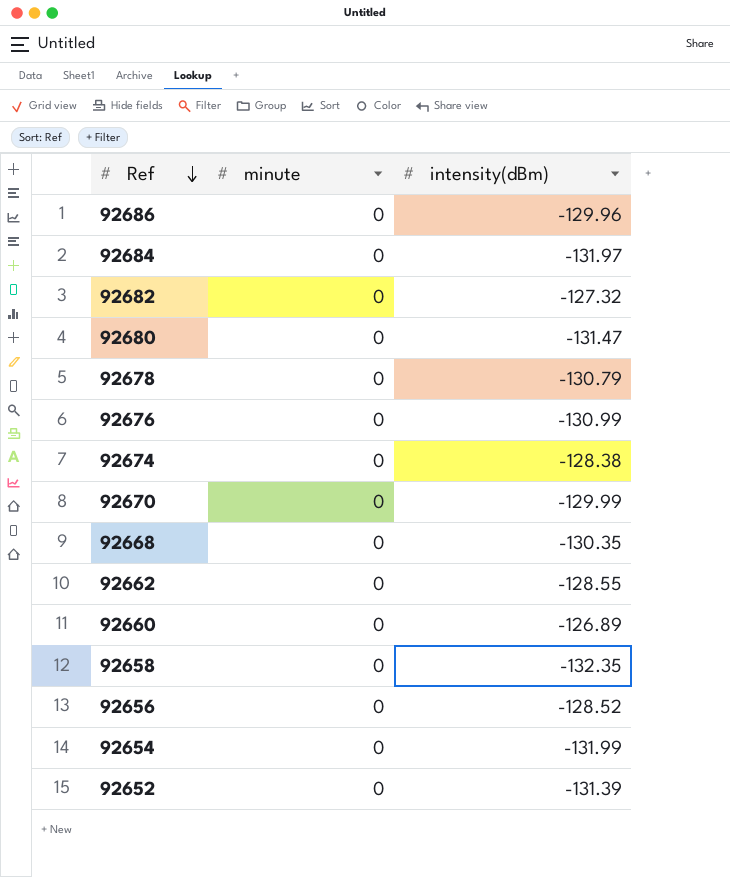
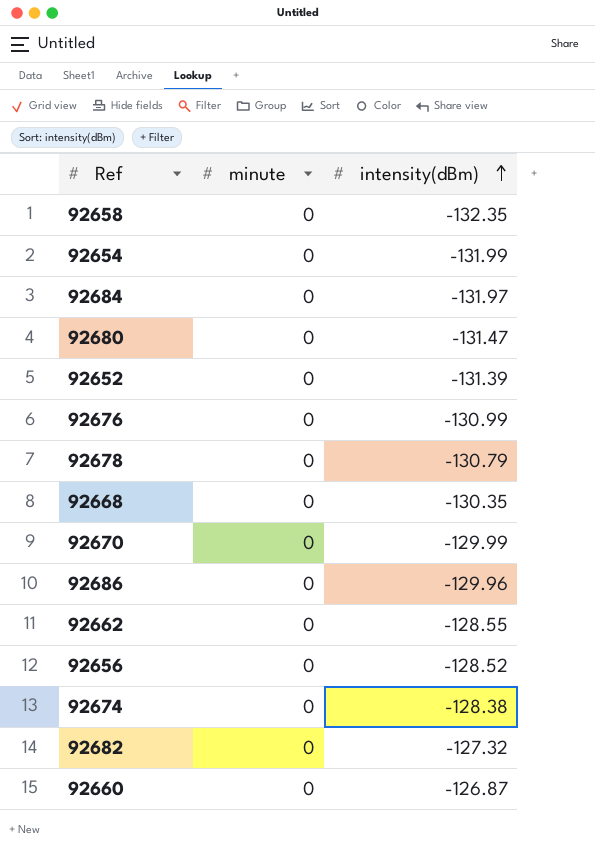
row order: Ref descending -> intensity(dBm) ascending
92660 | intensity(dBm): -126.89 -> -126.87

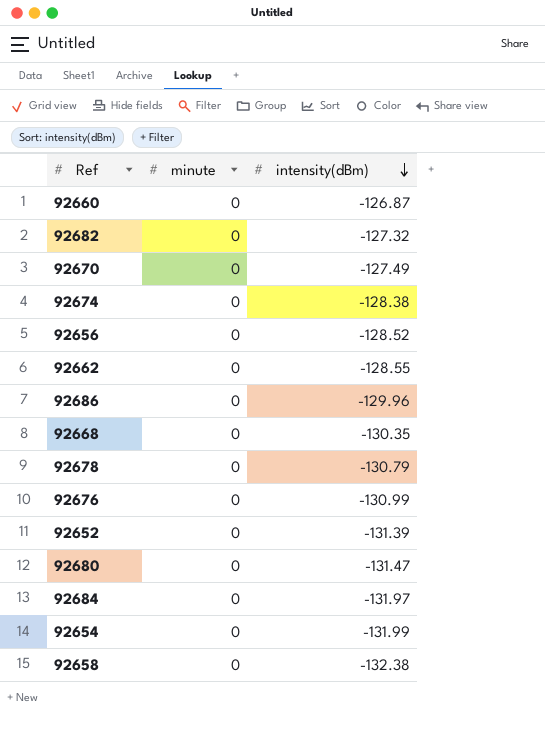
row order: intensity(dBm) ascending -> intensity(dBm) descending
92670 | intensity(dBm): -129.99 -> -127.49
92658 | intensity(dBm): -132.35 -> -132.38

